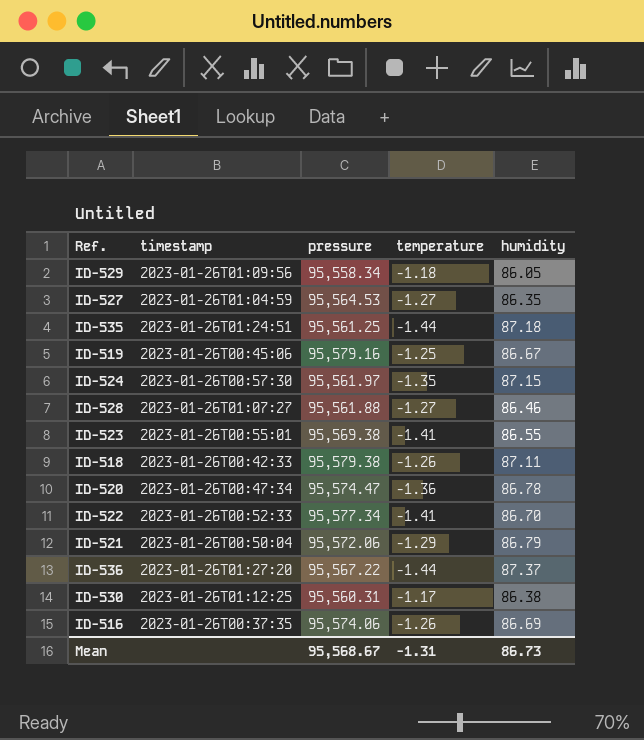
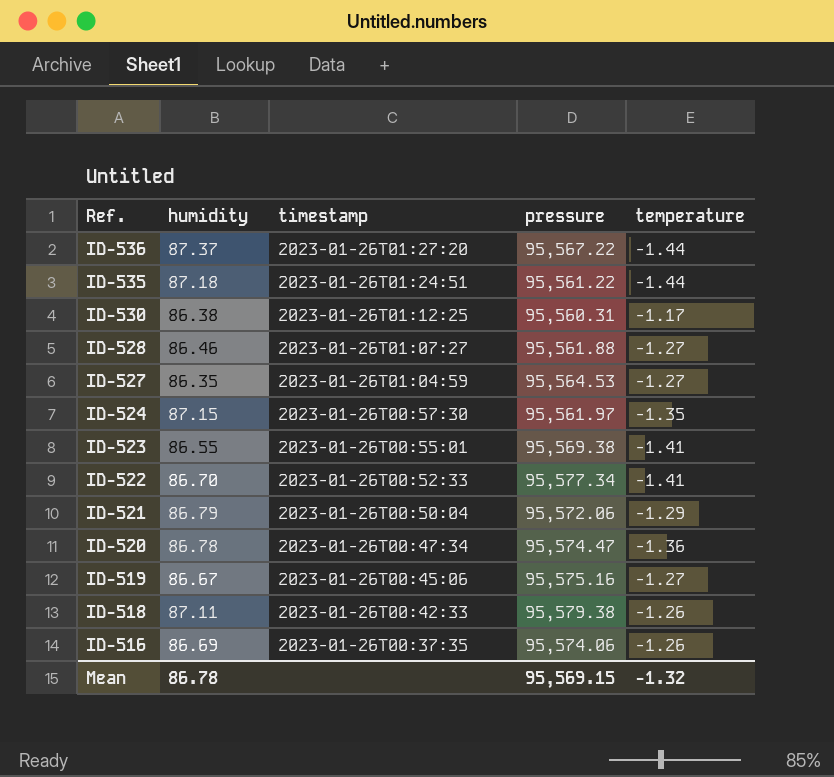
row order: none -> Ref. descending
column humidity | position: 5 -> 2
row ID-529: 2023-01-26T01:09:56 | 95,558.34 | -1.18 | 86.05 -> none
ID-535 | pressure: 95,561.25 -> 95,561.22
ID-519 | pressure: 95,579.16 -> 95,575.16
ID-519 | temperature: -1.25 -> -1.27
Mean | humidity: 86.73 -> 86.78
Mean | pressure: 95,568.67 -> 95,569.15
Mean | temperature: -1.31 -> -1.32

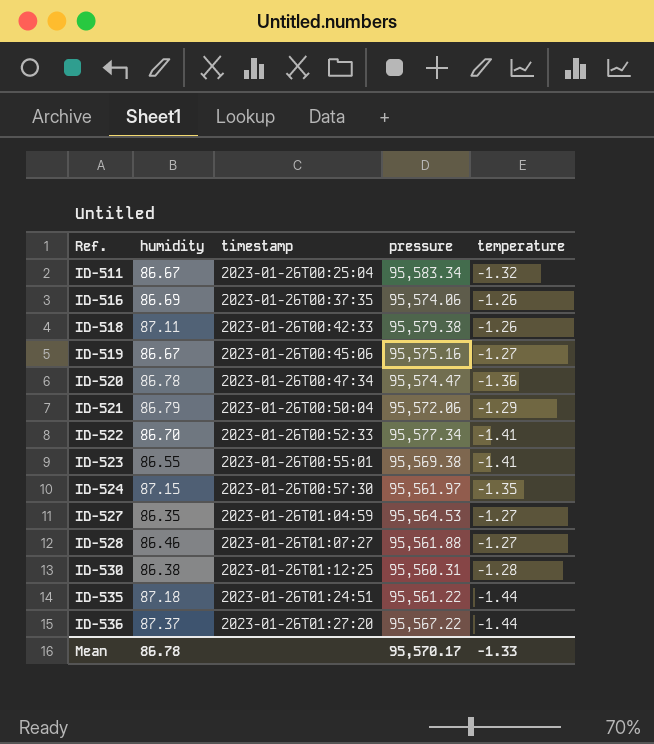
row order: Ref. descending -> Ref. ascending
row ID-511: none -> 86.67 | 2023-01-26T00:25:04 | 95,583.34 | -1.32
ID-530 | temperature: -1.17 -> -1.28
Mean | pressure: 95,569.15 -> 95,570.17
Mean | temperature: -1.32 -> -1.33

